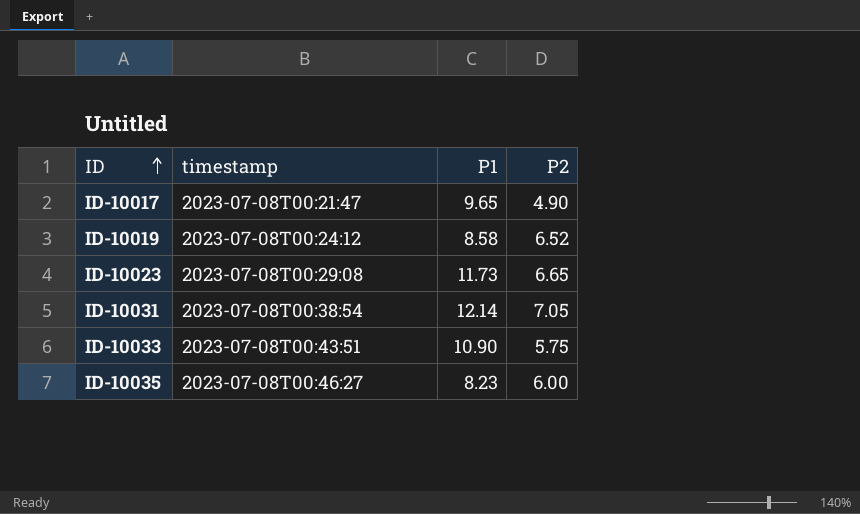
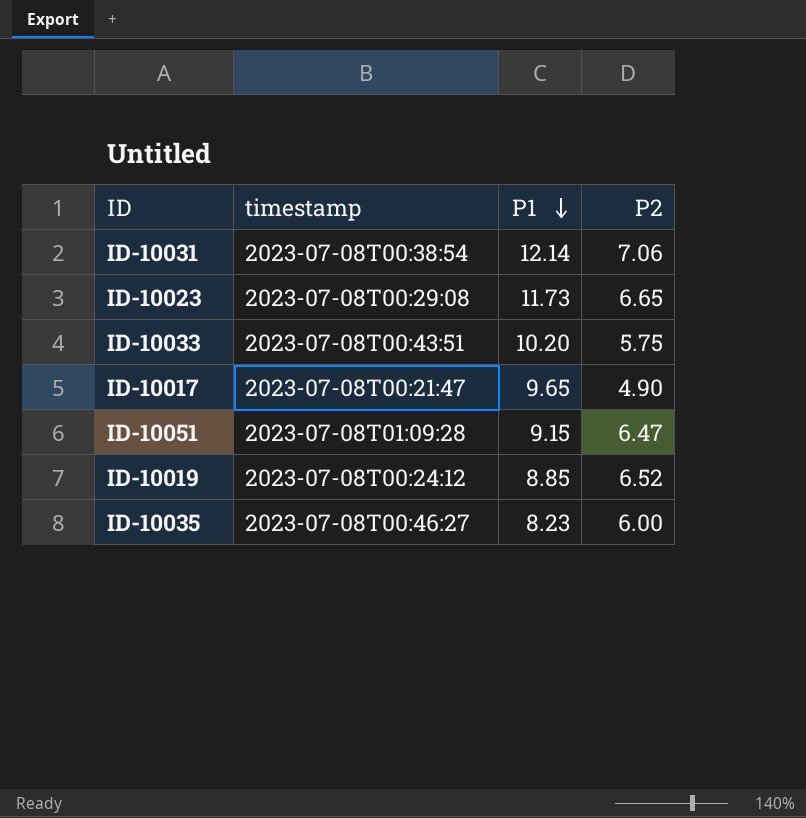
row order: ID ascending -> P1 descending
ID-10031 | P2: 7.05 -> 7.06
ID-10033 | P1: 10.90 -> 10.20
row ID-10051: none -> 2023-07-08T01:09:28 | 9.15 | 6.47
ID-10019 | P1: 8.58 -> 8.85

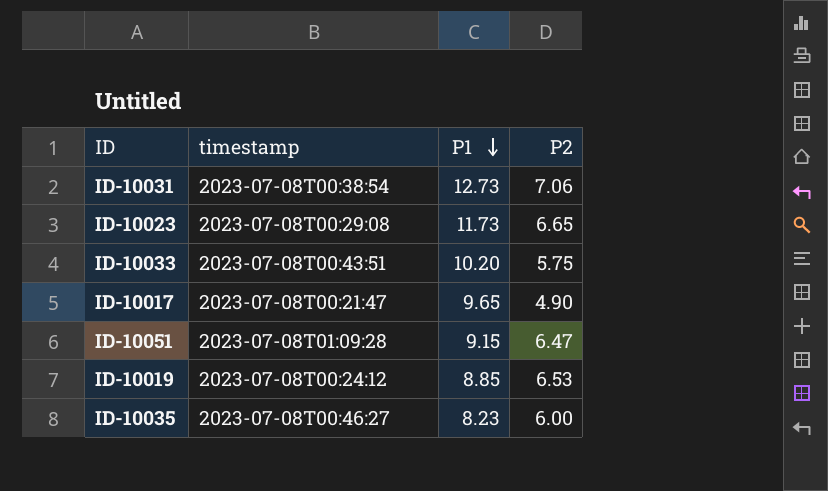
ID-10031 | P1: 12.14 -> 12.73
ID-10019 | P2: 6.52 -> 6.53

